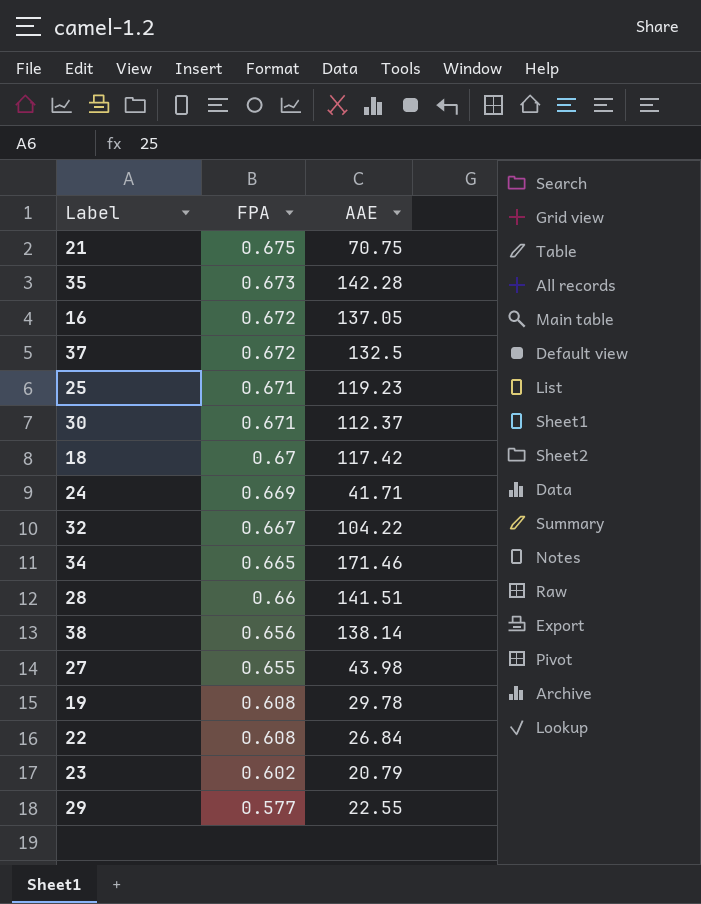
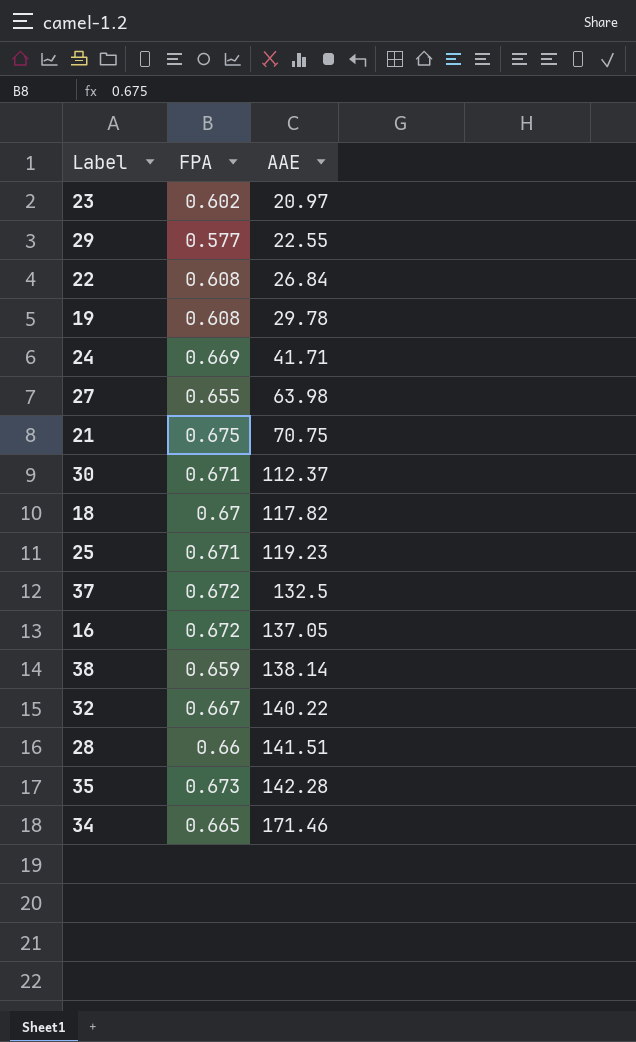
row order: FPA descending -> AAE ascending
23 | AAE: 20.79 -> 20.97
27 | AAE: 43.98 -> 63.98
18 | AAE: 117.42 -> 117.82
38 | FPA: 0.656 -> 0.659
32 | AAE: 104.22 -> 140.22

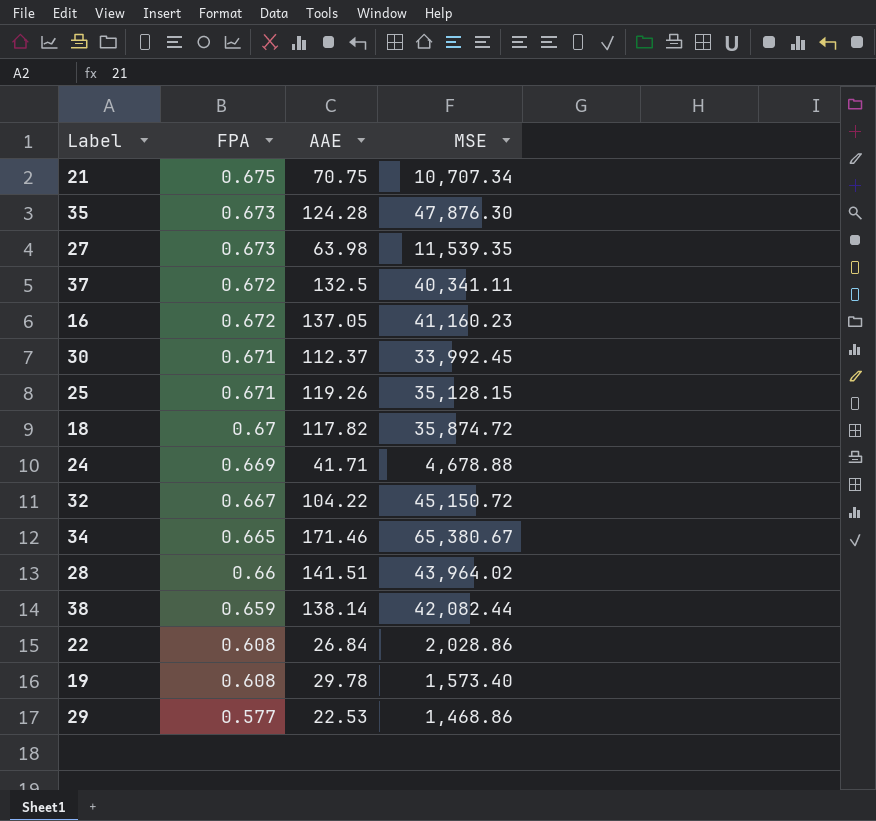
row order: AAE ascending -> FPA descending
column MSE | position: none -> 4
row 23: 0.602 | 20.97 -> none
35 | AAE: 142.28 -> 124.28
27 | FPA: 0.655 -> 0.673
25 | AAE: 119.23 -> 119.26
32 | AAE: 140.22 -> 104.22
29 | AAE: 22.55 -> 22.53

